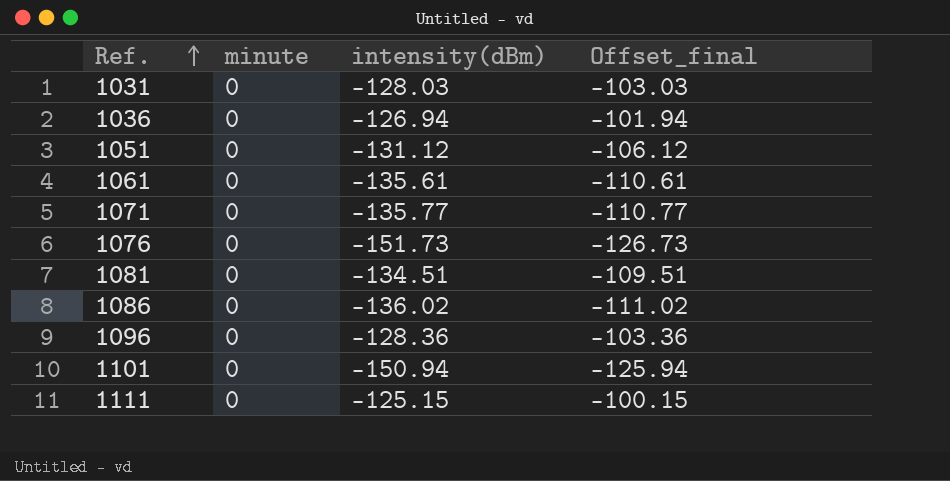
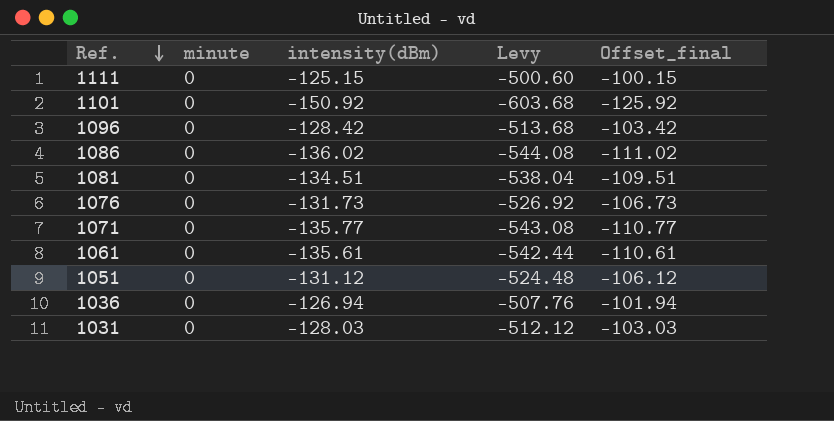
row order: Ref. ascending -> Ref. descending
column Levy | formula: none -> [intensity(dBm)] * 4
1101 | intensity(dBm): -150.94 -> -150.92
1101 | Offset_final: -125.94 -> -125.92
1096 | intensity(dBm): -128.36 -> -128.42
1096 | Offset_final: -103.36 -> -103.42
1076 | intensity(dBm): -151.73 -> -131.73
1076 | Offset_final: -126.73 -> -106.73

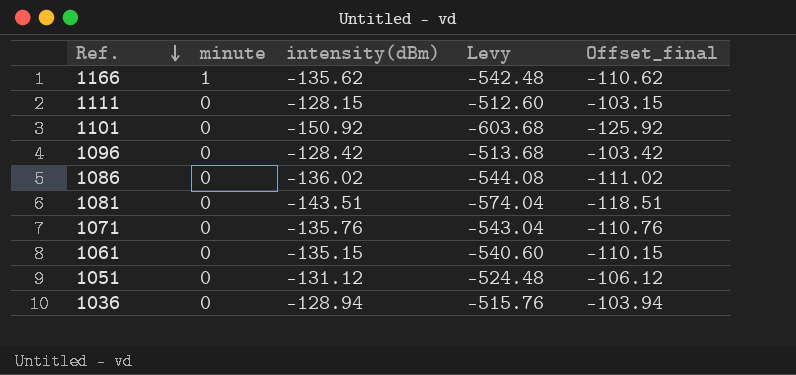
row 1076: 0 | -131.73 | -526.92 | -106.73 -> none
row 1031: 0 | -128.03 | -512.12 | -103.03 -> none
row 1166: none -> 1 | -135.62 | -542.48 | -110.62
1111 | intensity(dBm): -125.15 -> -128.15
1111 | Levy: -500.60 -> -512.60
1111 | Offset_final: -100.15 -> -103.15
1081 | intensity(dBm): -134.51 -> -143.51
1081 | Levy: -538.04 -> -574.04
1081 | Offset_final: -109.51 -> -118.51
1071 | intensity(dBm): -135.77 -> -135.76
1071 | Levy: -543.08 -> -543.04
1071 | Offset_final: -110.77 -> -110.76
1061 | intensity(dBm): -135.61 -> -135.15
1061 | Levy: -542.44 -> -540.60
1061 | Offset_final: -110.61 -> -110.15
1036 | intensity(dBm): -126.94 -> -128.94
1036 | Levy: -507.76 -> -515.76
1036 | Offset_final: -101.94 -> -103.94

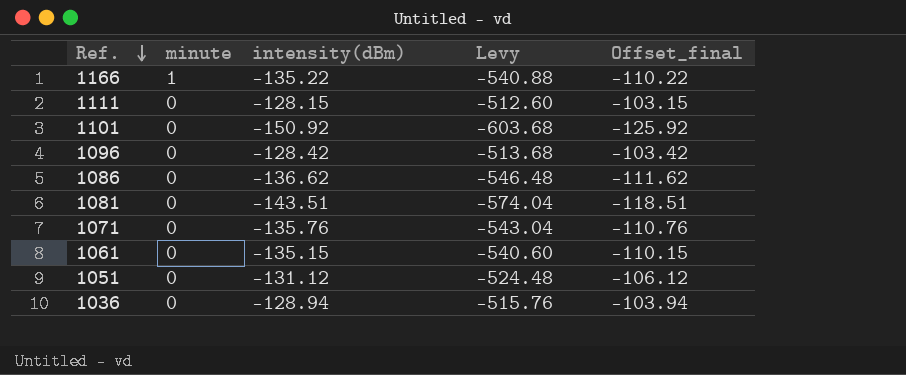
1166 | intensity(dBm): -135.62 -> -135.22
1166 | Levy: -542.48 -> -540.88
1166 | Offset_final: -110.62 -> -110.22
1086 | intensity(dBm): -136.02 -> -136.62
1086 | Levy: -544.08 -> -546.48
1086 | Offset_final: -111.02 -> -111.62

